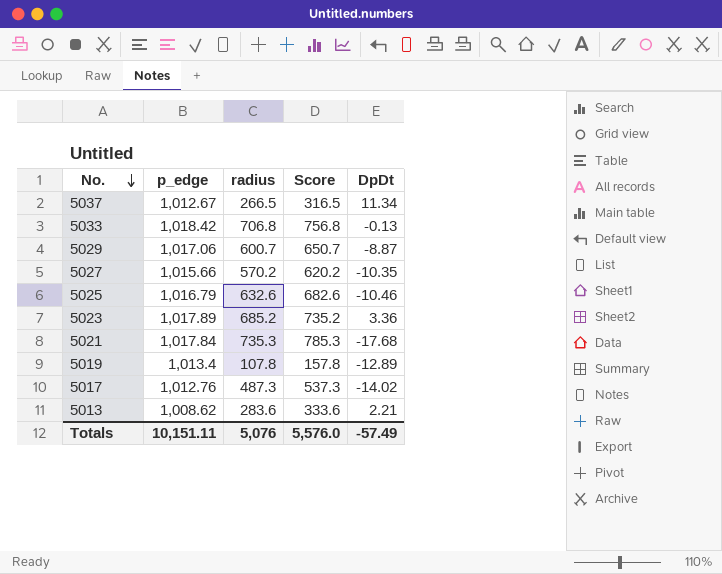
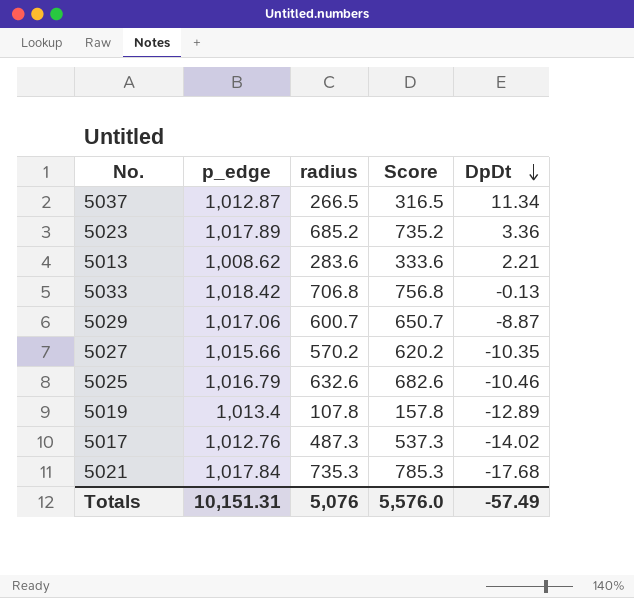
row order: No. descending -> DpDt descending
5037 | p_edge: 1,012.67 -> 1,012.87
Totals | p_edge: 10,151.11 -> 10,151.31

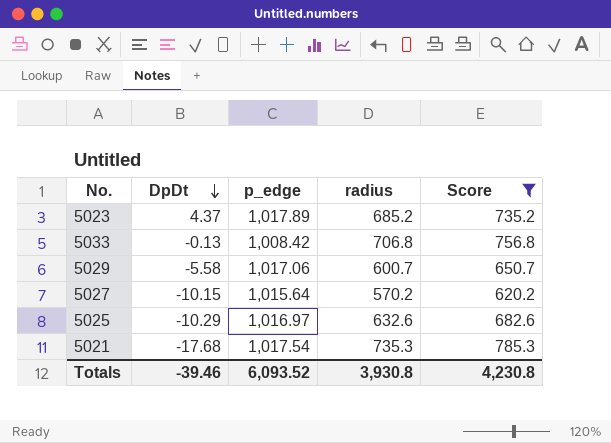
filter: none -> Score >= 620.2
column DpDt | position: 5 -> 2
5023 | DpDt: 3.36 -> 4.37
5033 | p_edge: 1,018.42 -> 1,008.42
5029 | DpDt: -8.87 -> -5.58
5027 | DpDt: -10.35 -> -10.15
5027 | p_edge: 1,015.66 -> 1,015.64
5025 | DpDt: -10.46 -> -10.29
5025 | p_edge: 1,016.79 -> 1,016.97
5021 | p_edge: 1,017.84 -> 1,017.54
Totals | DpDt: -57.49 -> -39.46
Totals | p_edge: 10,151.31 -> 6,093.52
Totals | radius: 5,076 -> 3,930.8
Totals | Score: 5,576.0 -> 4,230.8

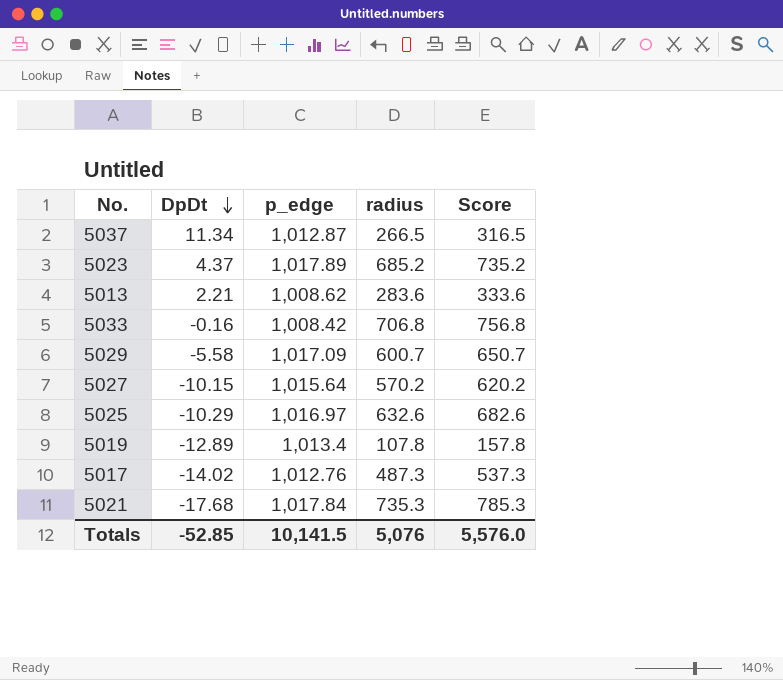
filter: Score >= 620.2 -> none
5033 | DpDt: -0.13 -> -0.16
5029 | p_edge: 1,017.06 -> 1,017.09
5021 | p_edge: 1,017.54 -> 1,017.84
Totals | DpDt: -39.46 -> -52.85
Totals | p_edge: 6,093.52 -> 10,141.5
Totals | radius: 3,930.8 -> 5,076
Totals | Score: 4,230.8 -> 5,576.0

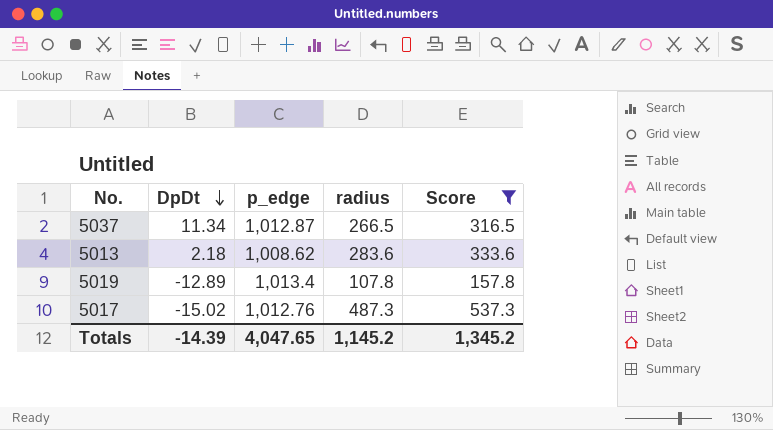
filter: none -> Score <= 537.3
5013 | DpDt: 2.21 -> 2.18
5017 | DpDt: -14.02 -> -15.02
Totals | DpDt: -52.85 -> -14.39
Totals | p_edge: 10,141.5 -> 4,047.65
Totals | radius: 5,076 -> 1,145.2
Totals | Score: 5,576.0 -> 1,345.2

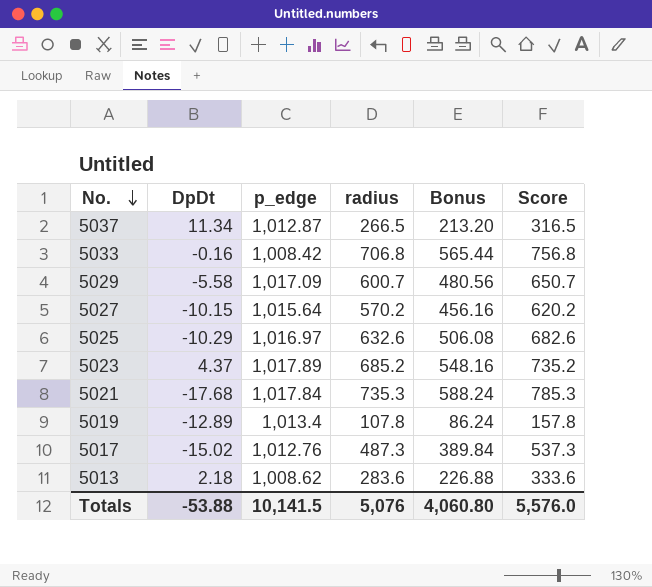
filter: Score <= 537.3 -> none
row order: DpDt descending -> No. descending
column Bonus | formula: none -> [radius] * 0.8
Totals | DpDt: -14.39 -> -53.88
Totals | p_edge: 4,047.65 -> 10,141.5
Totals | radius: 1,145.2 -> 5,076
Totals | Score: 1,345.2 -> 5,576.0

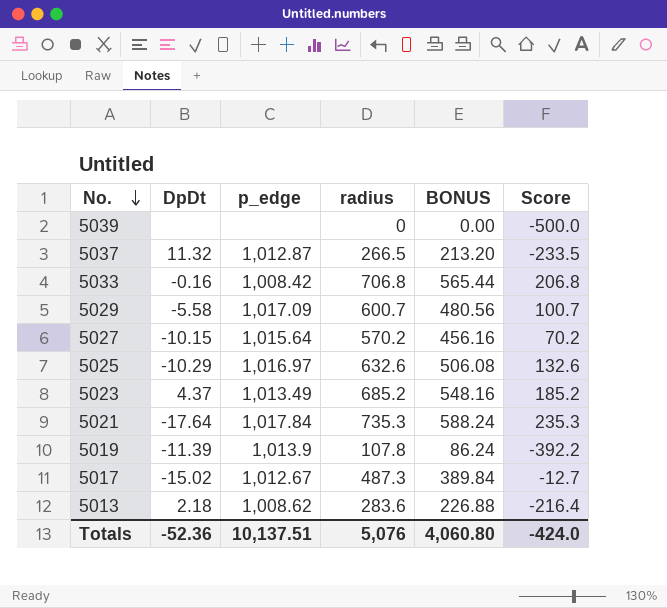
column name: Bonus -> BONUS
column Score | formula: [radius] + 50 -> [radius] - 500
row 5039: none -> none | none | 0 | 0.00 | -500.0
5037 | DpDt: 11.34 -> 11.32
5023 | p_edge: 1,017.89 -> 1,013.49
5021 | DpDt: -17.68 -> -17.64
5019 | DpDt: -12.89 -> -11.39
5019 | p_edge: 1,013.4 -> 1,013.9
5017 | p_edge: 1,012.76 -> 1,012.67
Totals | DpDt: -53.88 -> -52.36
Totals | p_edge: 10,141.5 -> 10,137.51
Totals | Score: 5,576.0 -> -424.0

